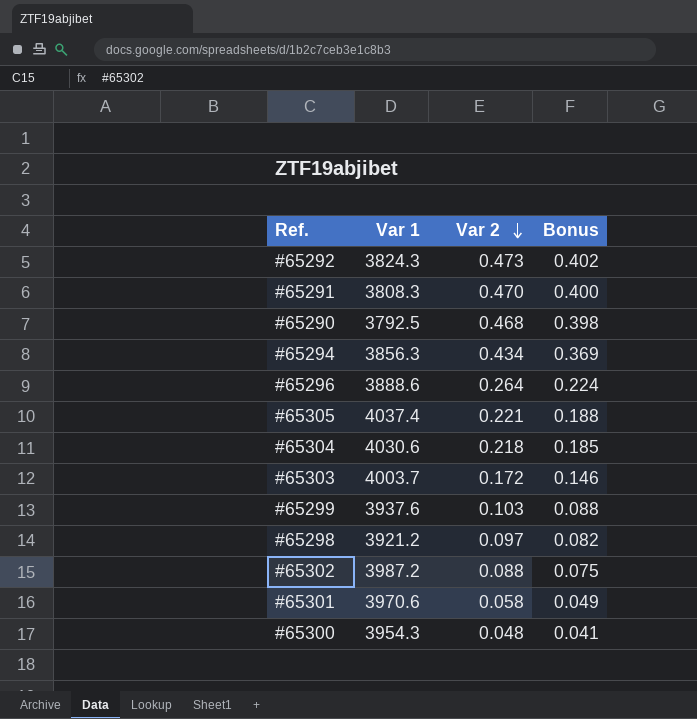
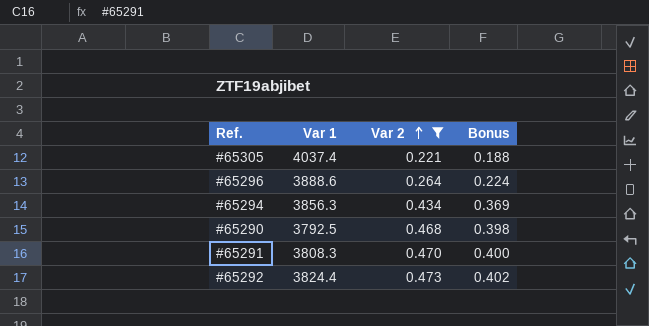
filter: none -> Var 2 >= 0.221
row order: Var 2 descending -> Var 2 ascending
#65292 | Var 1: 3824.3 -> 3824.4

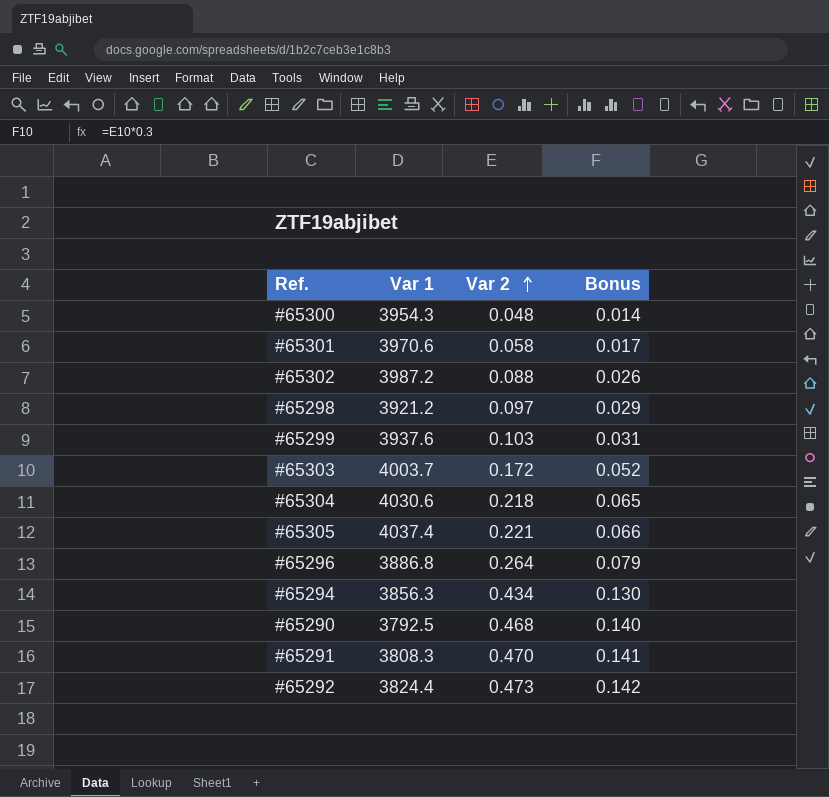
filter: Var 2 >= 0.221 -> none
column Bonus | formula: [Var 2] * 0.85 -> [Var 2] * 0.3
#65296 | Var 1: 3888.6 -> 3886.8

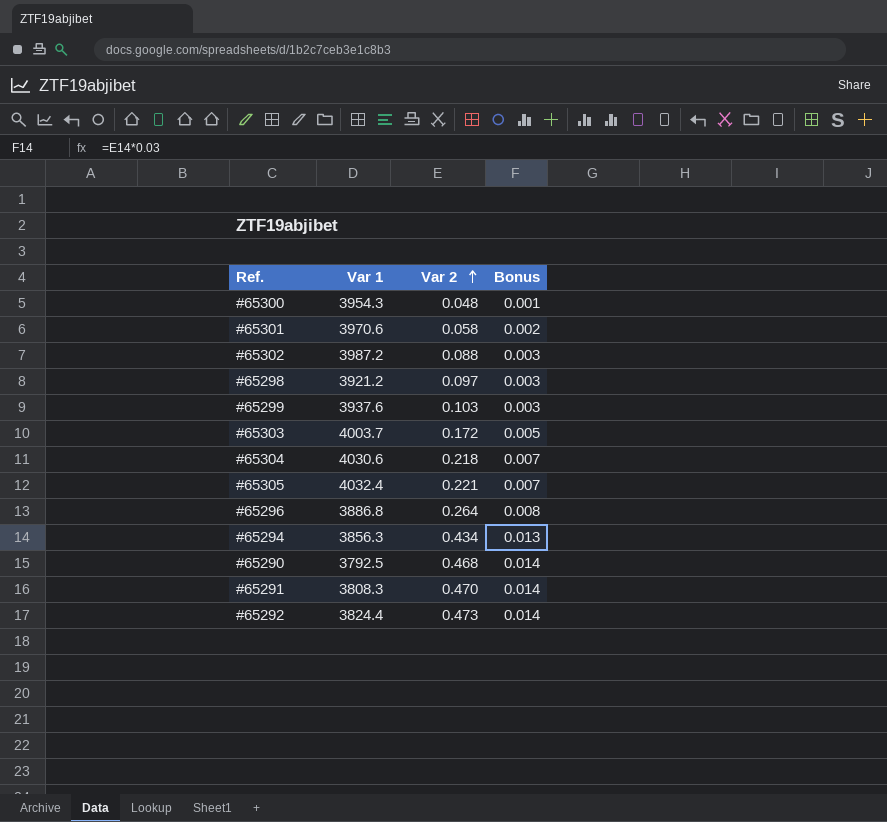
column Bonus | formula: [Var 2] * 0.3 -> [Var 2] * 0.03
#65305 | Var 1: 4037.4 -> 4032.4

